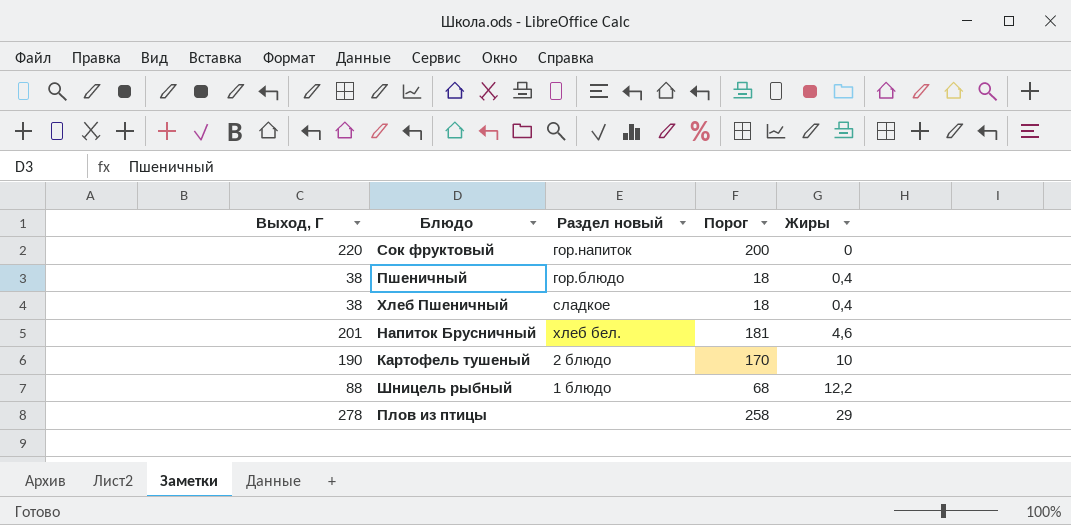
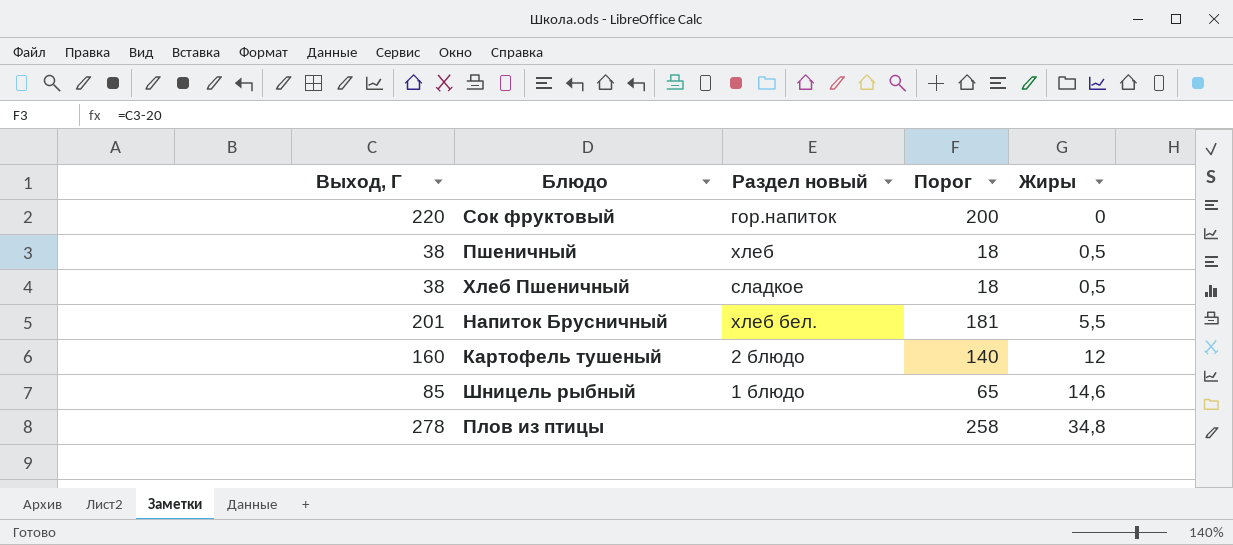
Пшеничный | Раздел новый: гор.блюдо -> хлеб
Пшеничный | Жиры: 0,4 -> 0,5
Хлеб Пшеничный | Жиры: 0,4 -> 0,5
Напиток Брусничный | Жиры: 4,6 -> 5,5
Картофель тушеный | Выход, Г: 190 -> 160
Картофель тушеный | Порог: 170 -> 140
Картофель тушеный | Жиры: 10 -> 12
Шницель рыбный | Выход, Г: 88 -> 85
Шницель рыбный | Порог: 68 -> 65
Шницель рыбный | Жиры: 12,2 -> 14,6
Плов из птицы | Жиры: 29 -> 34,8

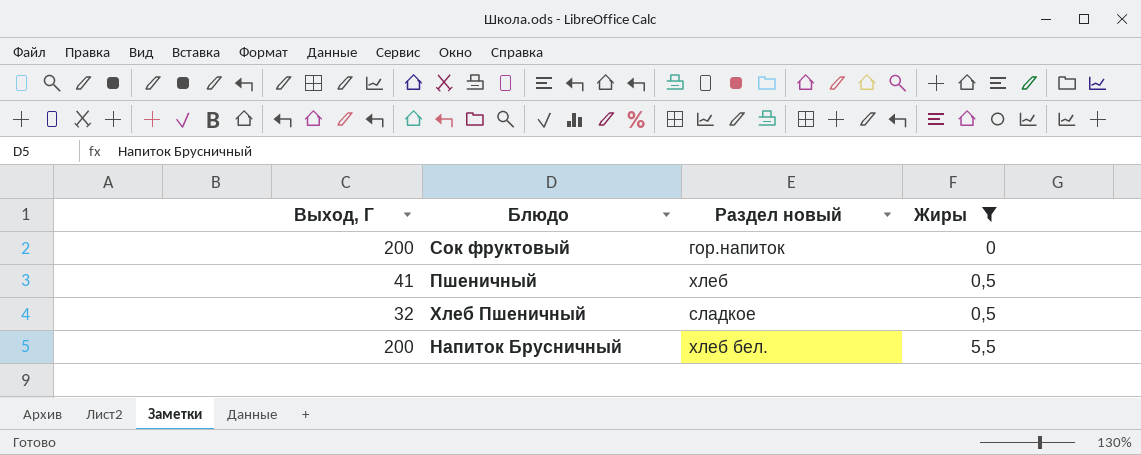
filter: none -> Жиры <= 5,5
column Порог | formula: [Выход, Г] - 20 -> none
Сок фруктовый | Выход, Г: 220 -> 200
Пшеничный | Выход, Г: 38 -> 41
Хлеб Пшеничный | Выход, Г: 38 -> 32
Напиток Брусничный | Выход, Г: 201 -> 200

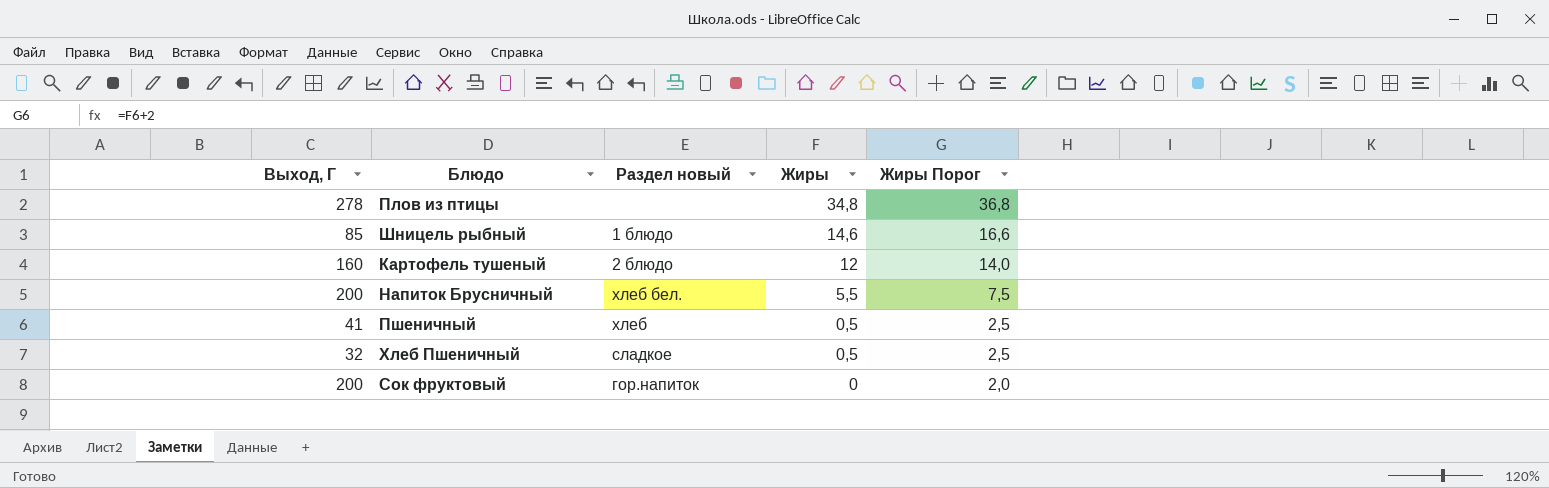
filter: Жиры <= 5,5 -> none
row order: Жиры ascending -> Жиры descending
column Жиры Порог | formula: none -> [Жиры] + 2

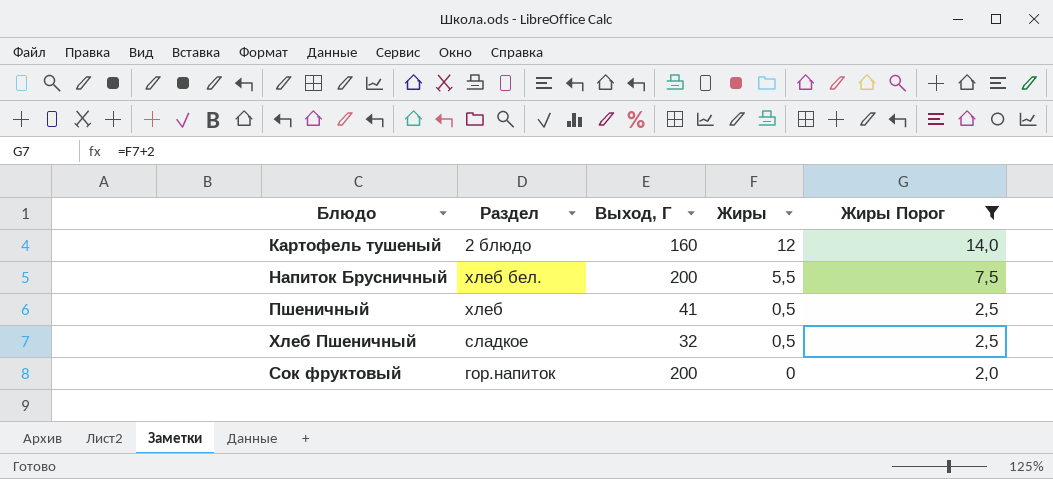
filter: none -> Жиры Порог <= 14,0
column name: Раздел новый -> Раздел
column Выход, Г | position: 1 -> 3

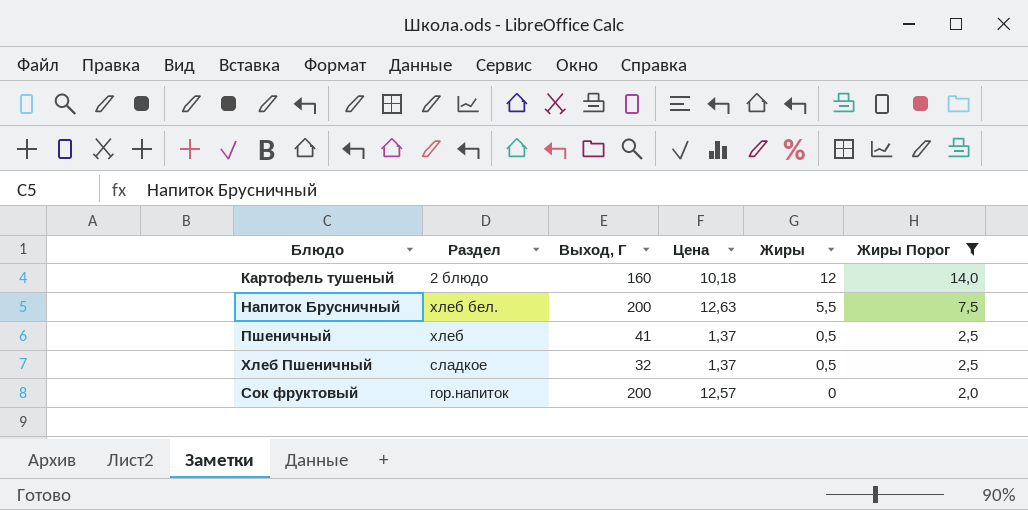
column Цена | position: none -> 4

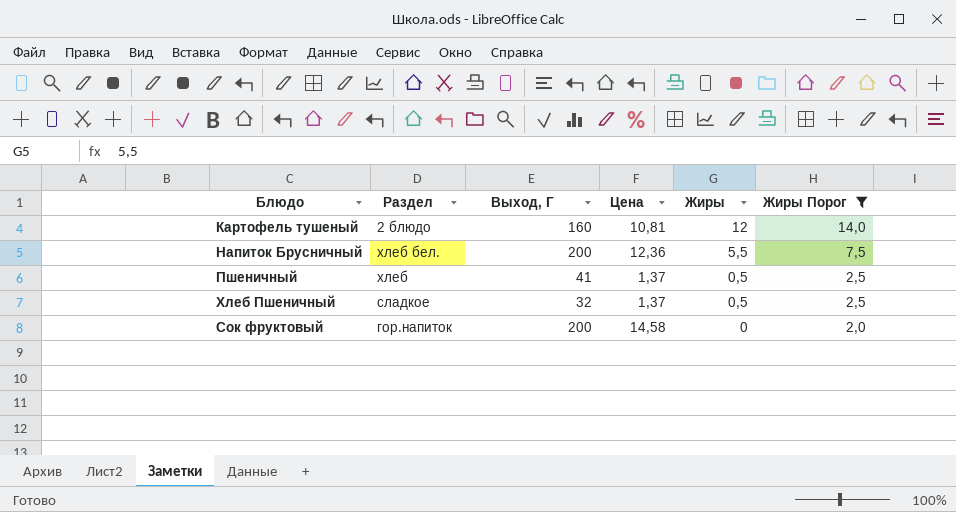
Картофель тушеный | Цена: 10,18 -> 10,81
Напиток Брусничный | Цена: 12,63 -> 12,36
Сок фруктовый | Цена: 12,57 -> 14,58

